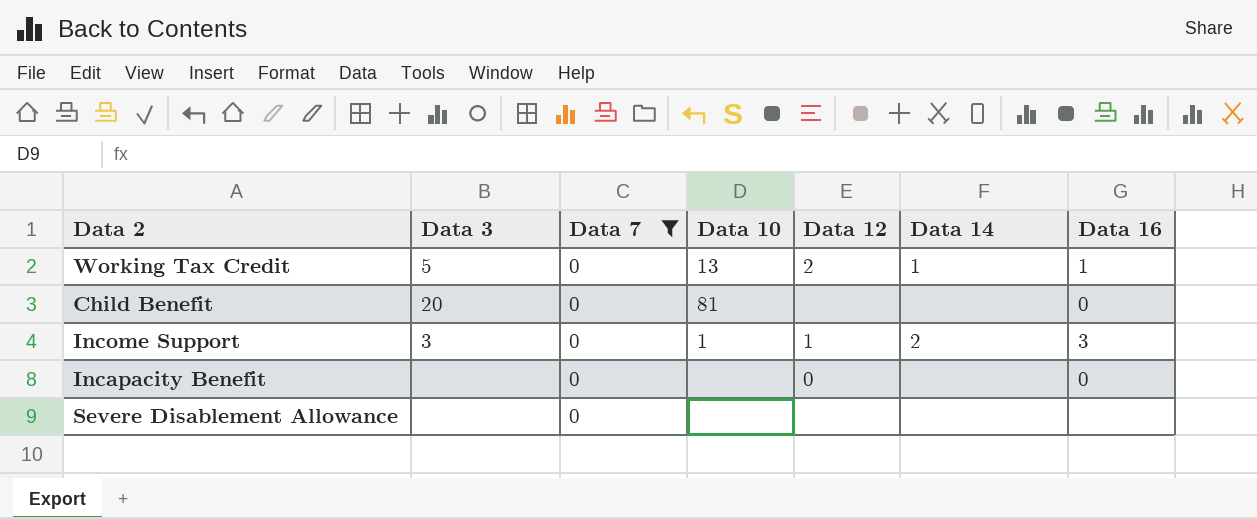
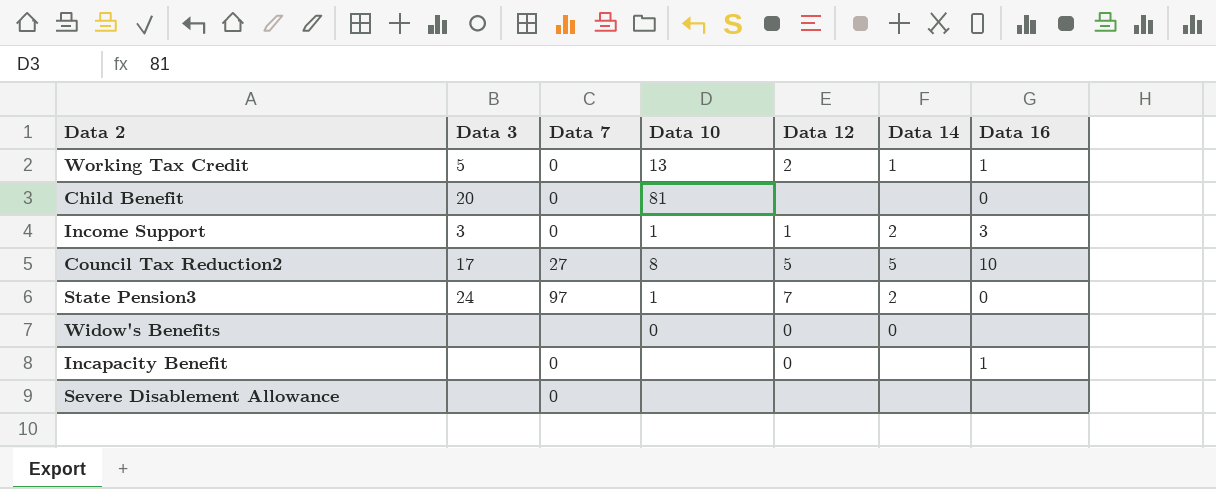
filter: Data 7 = 0 -> none
Incapacity Benefit | Data 16: 0 -> 1

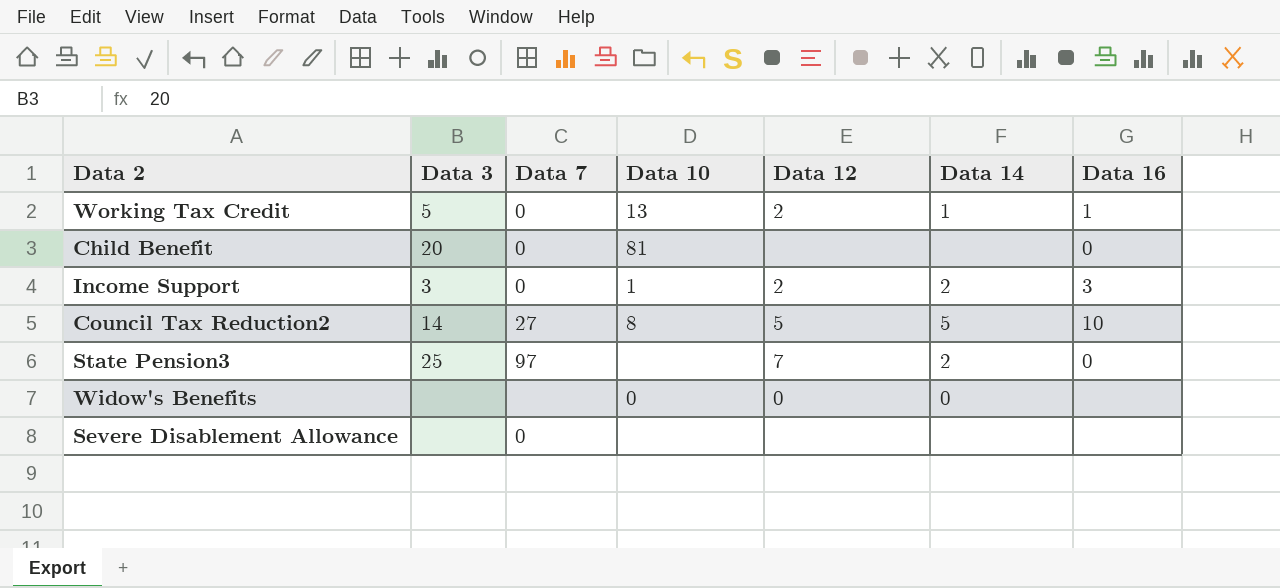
row Incapacity Benefit: none | 0 | none | 0 | none | 1 -> none
Income Support | Data 12: 1 -> 2
Council Tax Reduction2 | Data 3: 17 -> 14
State Pension3 | Data 3: 24 -> 25
State Pension3 | Data 10: 1 -> none

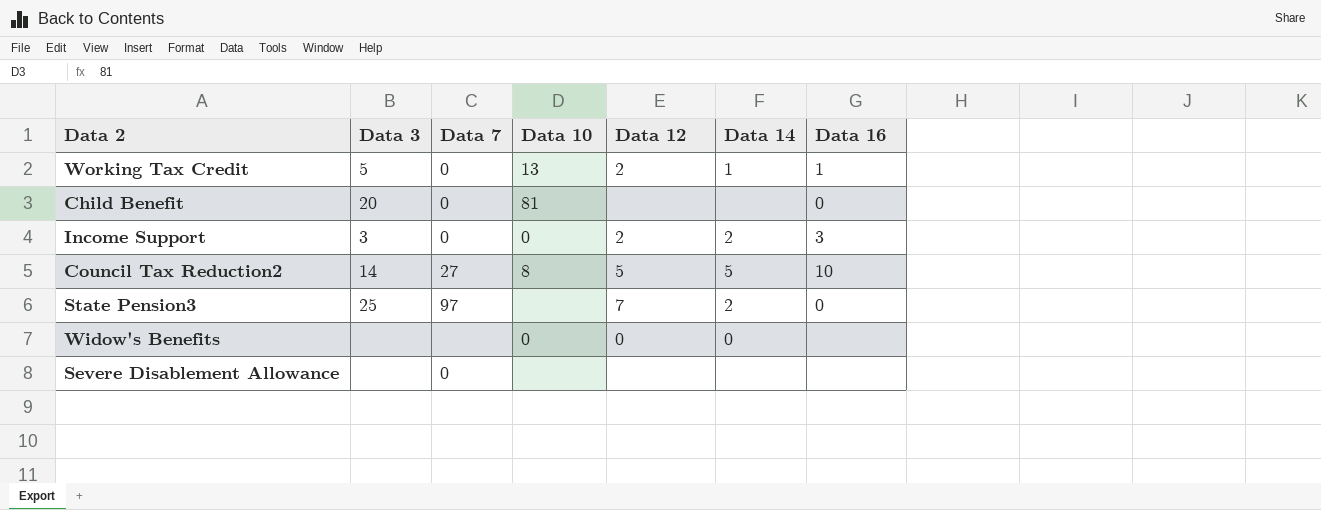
Income Support | Data 10: 1 -> 0

